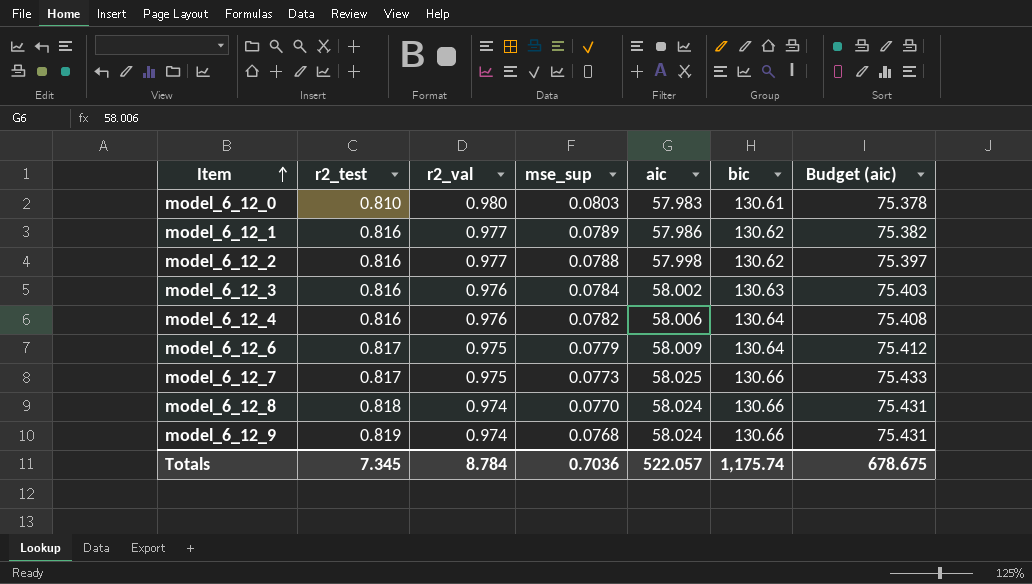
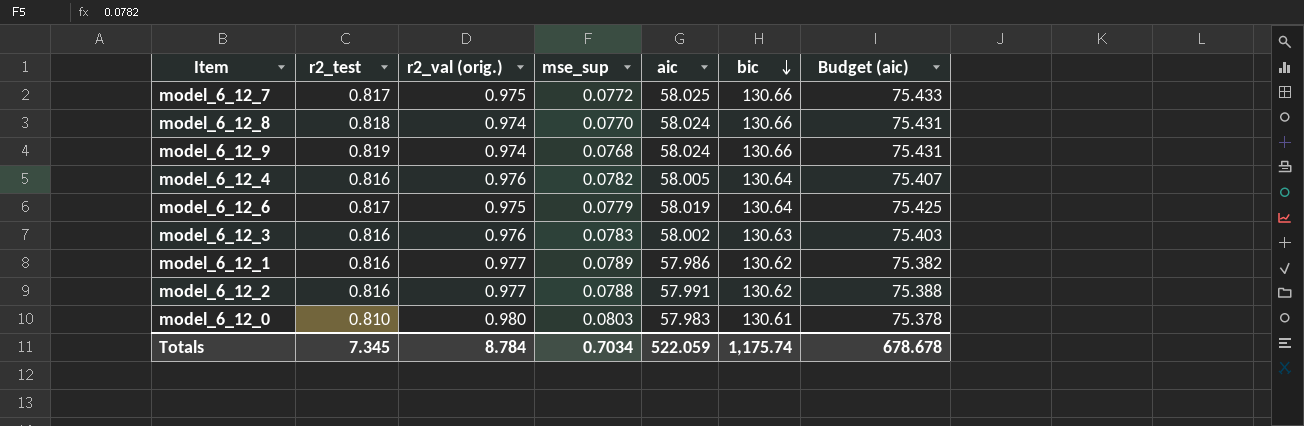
row order: Item ascending -> bic descending
column name: r2_val -> r2_val (orig.)
model_6_12_7 | mse_sup: 0.0773 -> 0.0772
model_6_12_4 | aic: 58.006 -> 58.005
model_6_12_4 | Budget (aic): 75.408 -> 75.407
model_6_12_6 | aic: 58.009 -> 58.019
model_6_12_6 | Budget (aic): 75.412 -> 75.425
model_6_12_3 | mse_sup: 0.0784 -> 0.0783
model_6_12_2 | aic: 57.998 -> 57.991
model_6_12_2 | Budget (aic): 75.397 -> 75.388
Totals | mse_sup: 0.7036 -> 0.7034
Totals | aic: 522.057 -> 522.059
Totals | Budget (aic): 678.675 -> 678.678

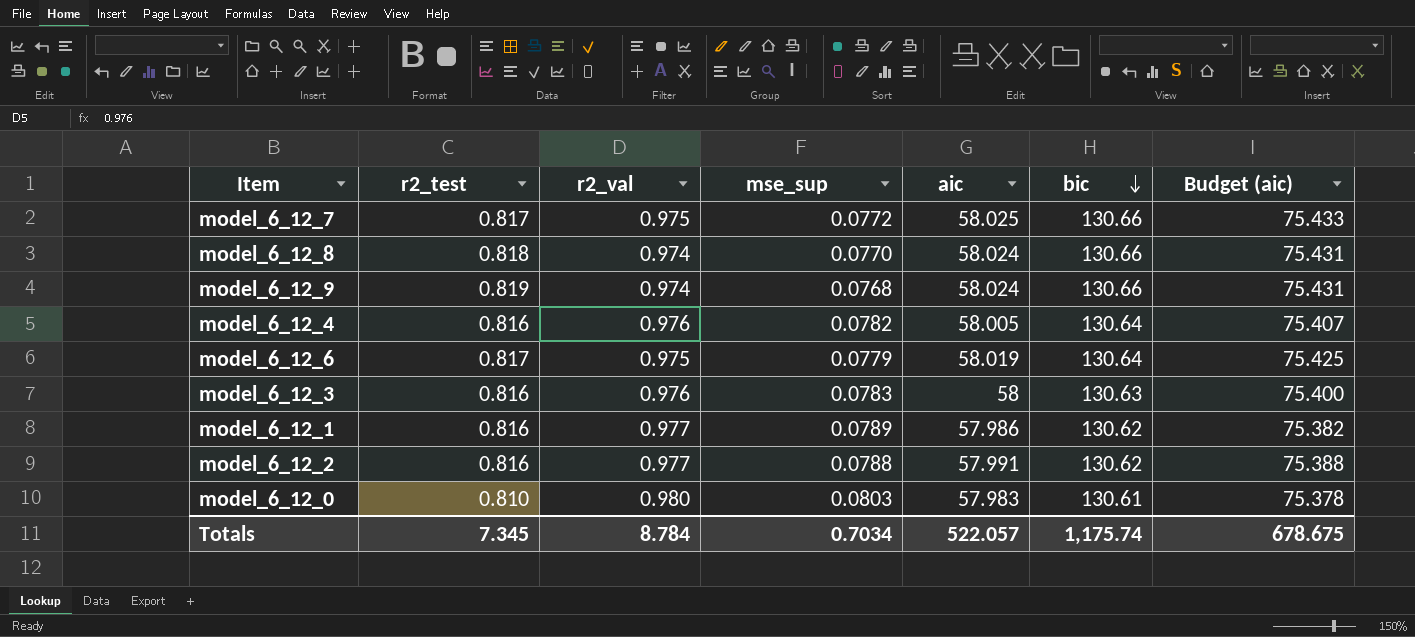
column name: r2_val (orig.) -> r2_val
model_6_12_3 | aic: 58.002 -> 58
model_6_12_3 | Budget (aic): 75.403 -> 75.400
Totals | aic: 522.059 -> 522.057
Totals | Budget (aic): 678.678 -> 678.675

